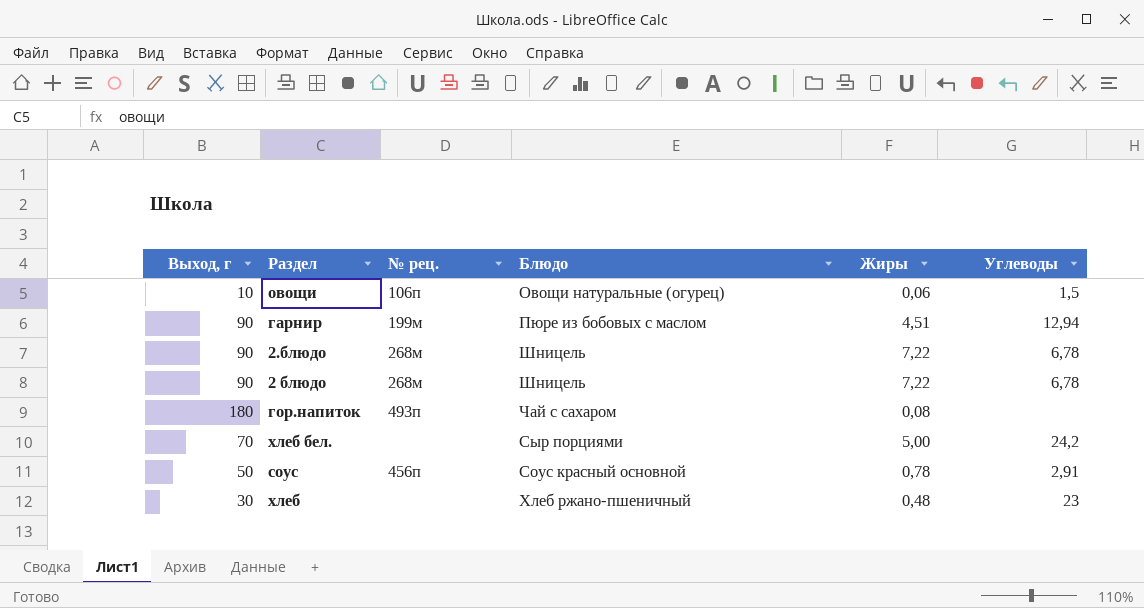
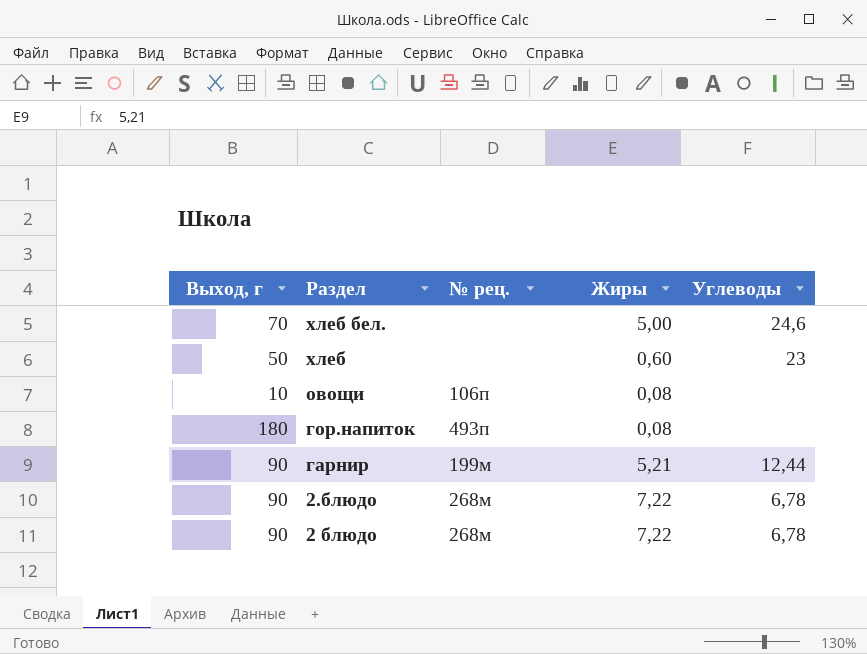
row order: none -> Раздел descending
column Блюдо | position: 4 -> none
row соус: 50 | 456п | Соус красный основной | 0,78 | 2,91 -> none
хлеб бел. | Углеводы: 24,2 -> 24,6
хлеб | Выход, г: 30 -> 50
хлеб | Жиры: 0,48 -> 0,60
овощи | Жиры: 0,06 -> 0,08
овощи | Углеводы: 1,5 -> none
гарнир | Жиры: 4,51 -> 5,21
гарнир | Углеводы: 12,94 -> 12,44

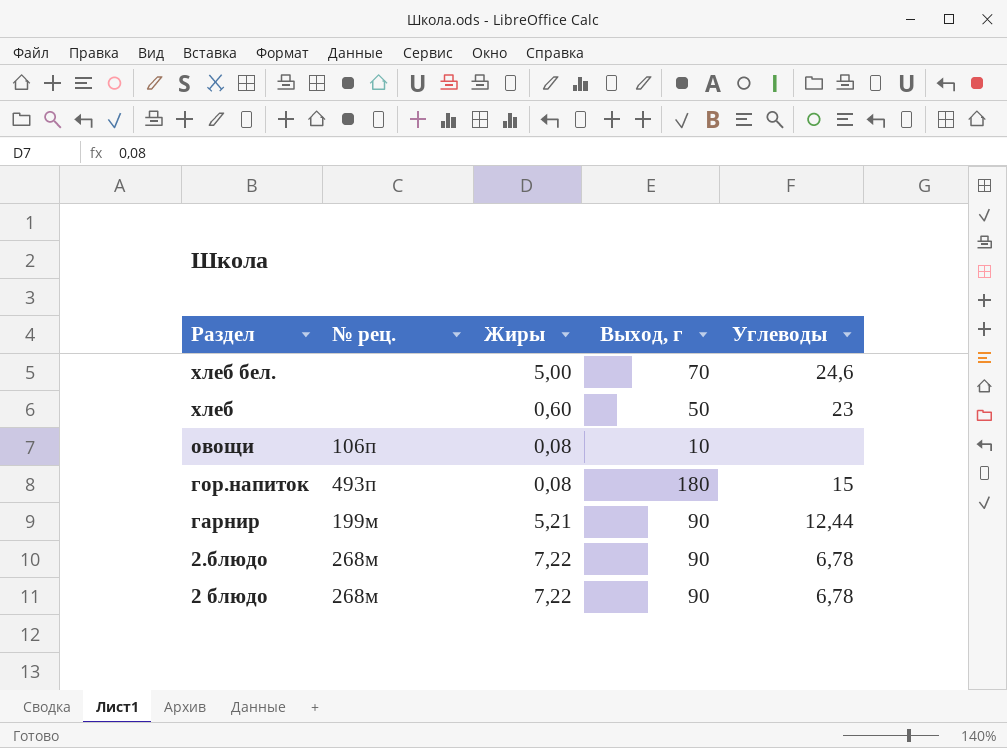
column Выход, г | position: 1 -> 4
гор.напиток | Углеводы: none -> 15

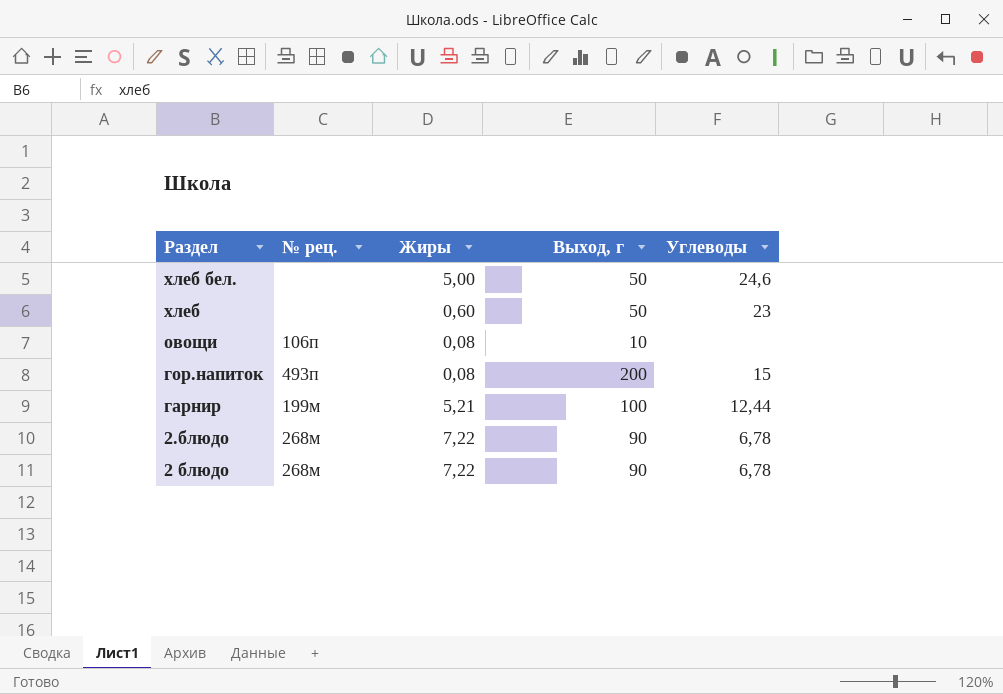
хлеб бел. | Выход, г: 70 -> 50
гор.напиток | Выход, г: 180 -> 200
гарнир | Выход, г: 90 -> 100

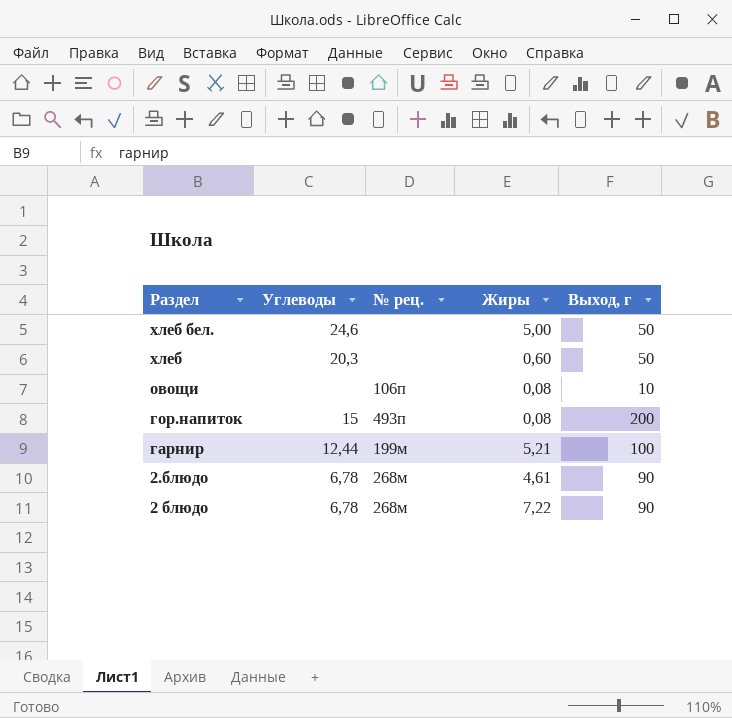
column Углеводы | position: 5 -> 2
хлеб | Углеводы: 23 -> 20,3
2.блюдо | Жиры: 7,22 -> 4,61

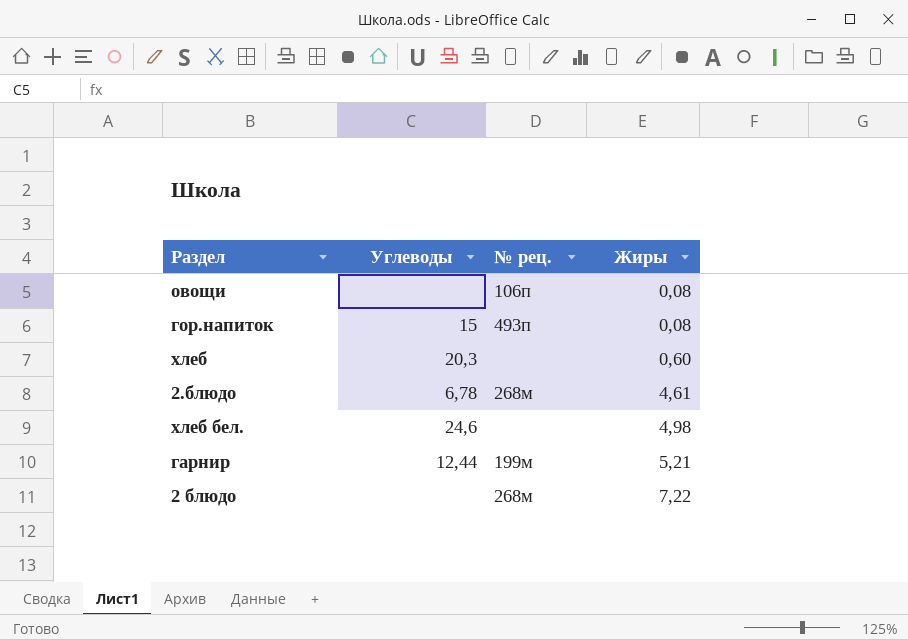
row order: Раздел descending -> Жиры ascending
column Выход, г | position: 5 -> none
хлеб бел. | Жиры: 5,00 -> 4,98
2 блюдо | Углеводы: 6,78 -> none

